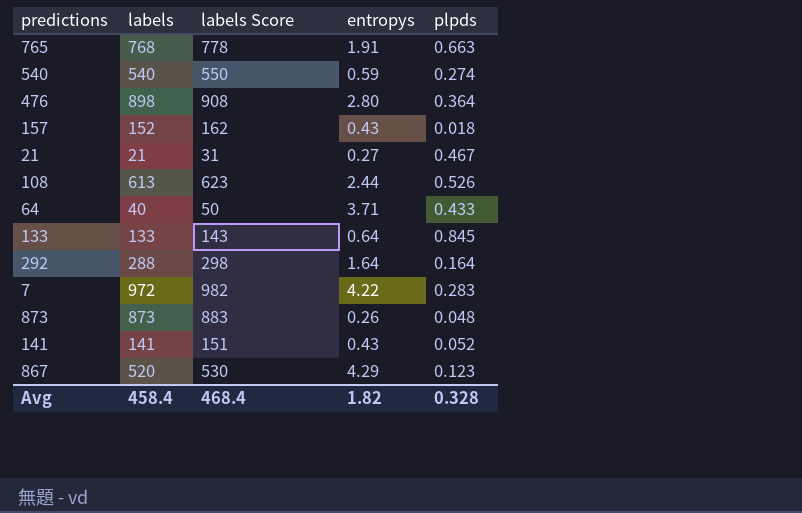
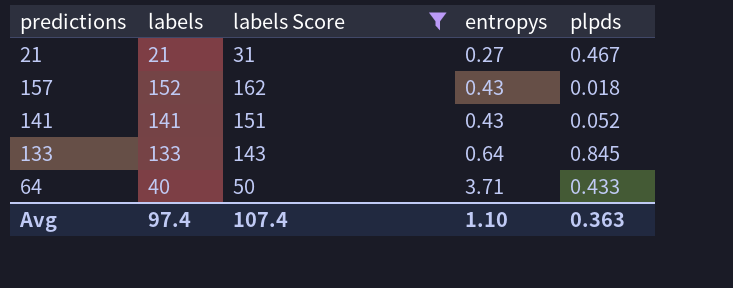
filter: none -> labels Score <= 162
row order: none -> entropys ascending
Avg | labels: 458.4 -> 97.4
Avg | labels Score: 468.4 -> 107.4
Avg | entropys: 1.82 -> 1.10
Avg | plpds: 0.328 -> 0.363

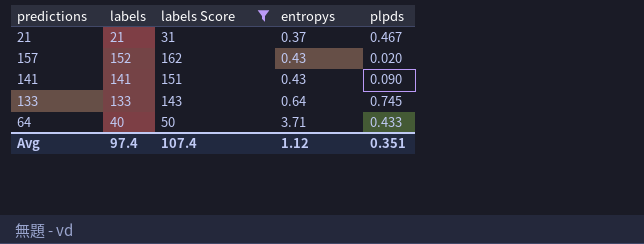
21 | entropys: 0.27 -> 0.37
157 | plpds: 0.018 -> 0.020
141 | plpds: 0.052 -> 0.090
133 | plpds: 0.845 -> 0.745
Avg | entropys: 1.10 -> 1.12
Avg | plpds: 0.363 -> 0.351

